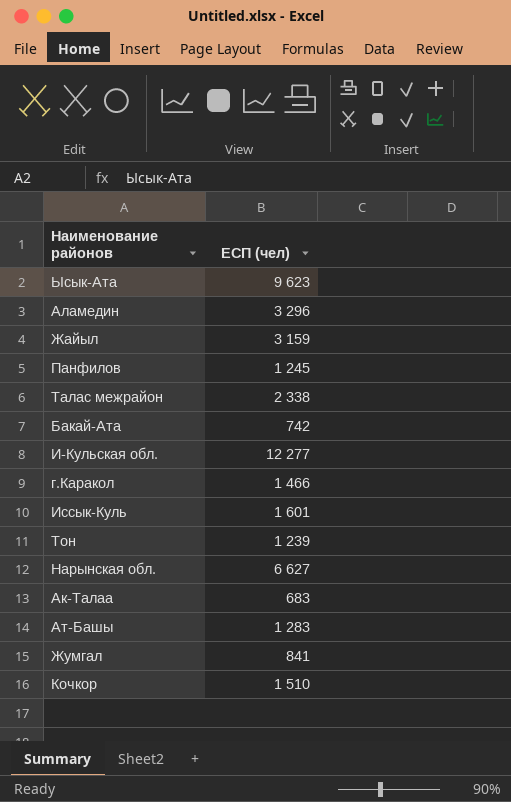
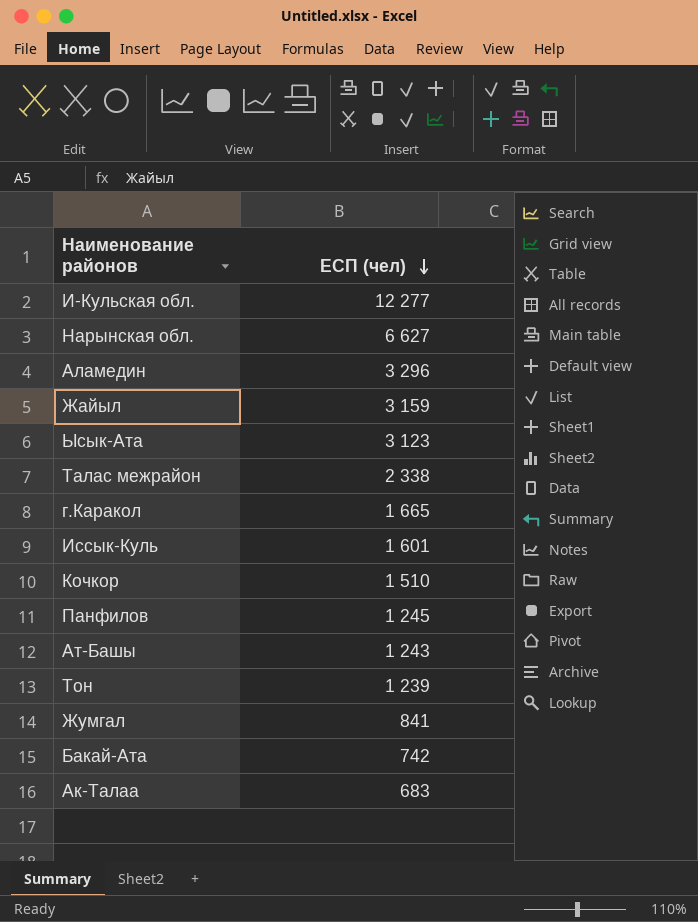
row order: none -> ЕСП (чел) descending
Ысык-Ата | ЕСП (чел): 9 623 -> 3 123
г.Каракол | ЕСП (чел): 1 466 -> 1 665
Ат-Башы | ЕСП (чел): 1 283 -> 1 243

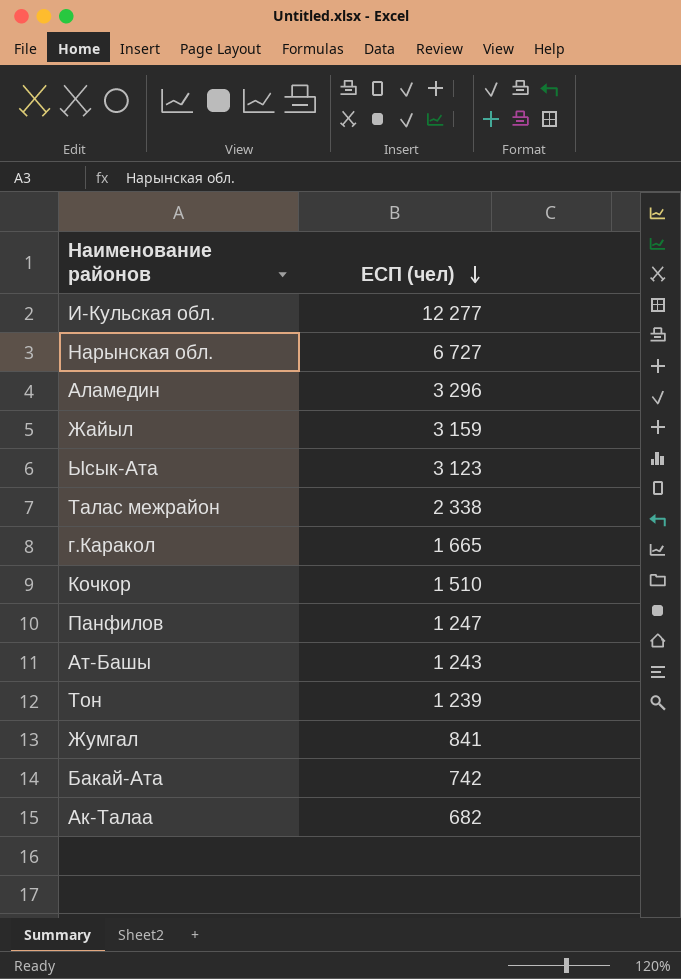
row Иссык-Куль: 1 601 -> none
Нарынская обл. | ЕСП (чел): 6 627 -> 6 727
Панфилов | ЕСП (чел): 1 245 -> 1 247
Ак-Талаа | ЕСП (чел): 683 -> 682

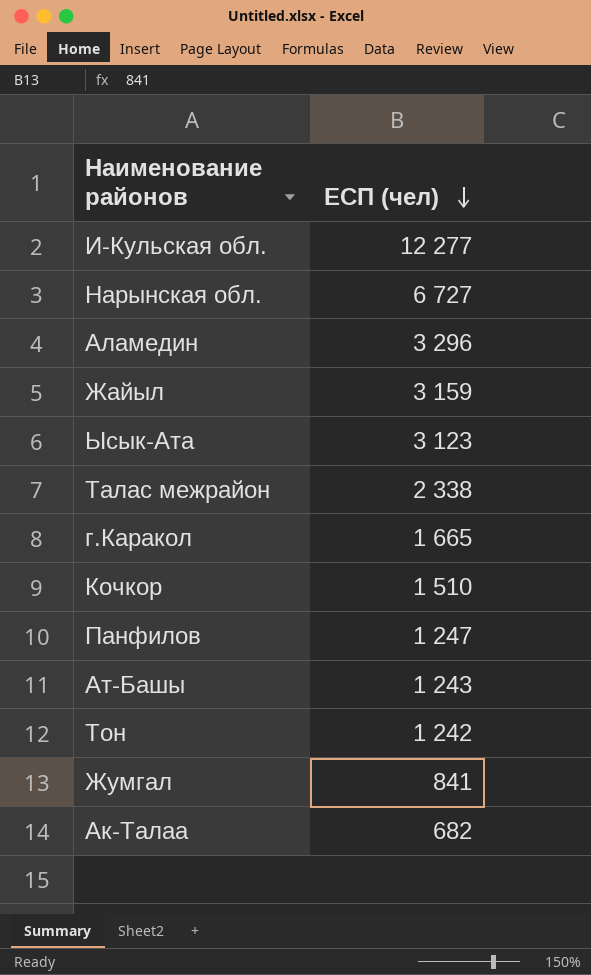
row Бакай-Ата: 742 -> none
Тон | ЕСП (чел): 1 239 -> 1 242

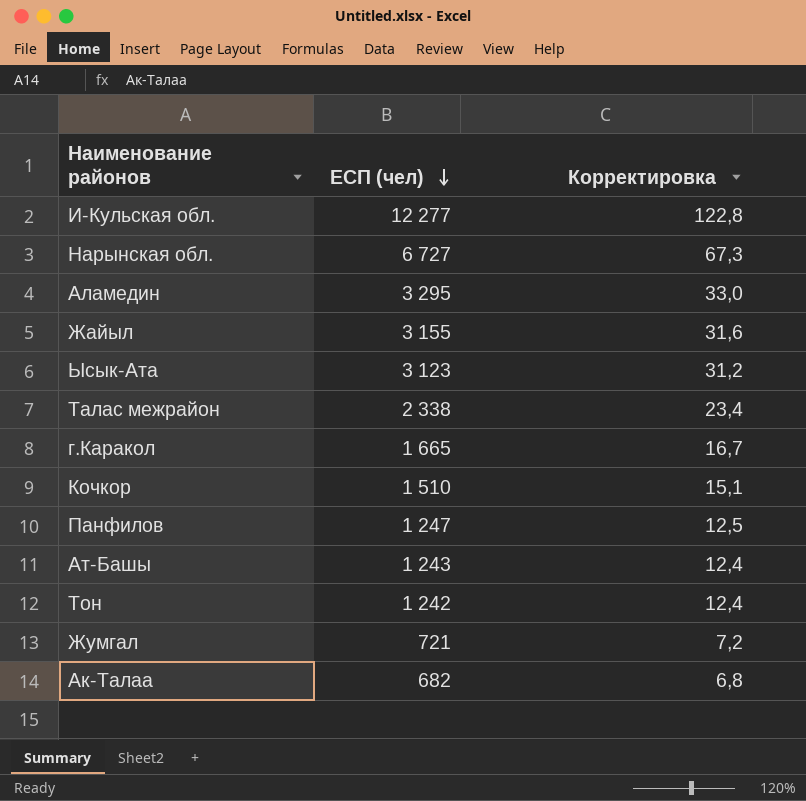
column Корректировка | formula: none -> [ЕСП (чел)] * 0,01
Аламедин | ЕСП (чел): 3 296 -> 3 295
Жайыл | ЕСП (чел): 3 159 -> 3 155
Жумгал | ЕСП (чел): 841 -> 721

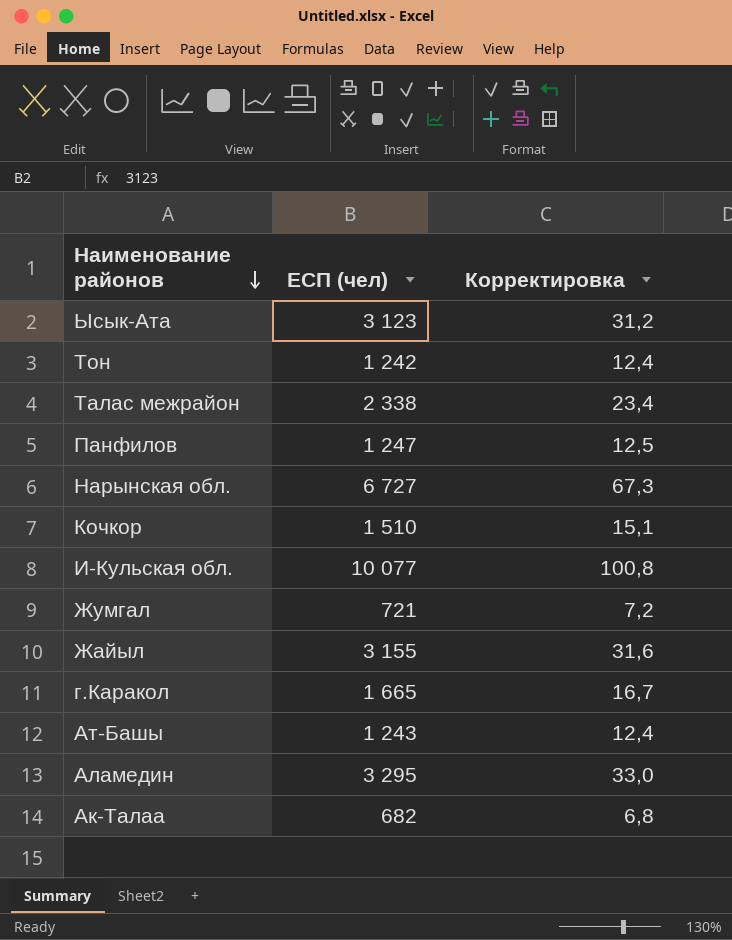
row order: ЕСП (чел) descending -> Наименование районов descending
И-Кульская обл. | ЕСП (чел): 12 277 -> 10 077
И-Кульская обл. | Корректировка: 122,8 -> 100,8

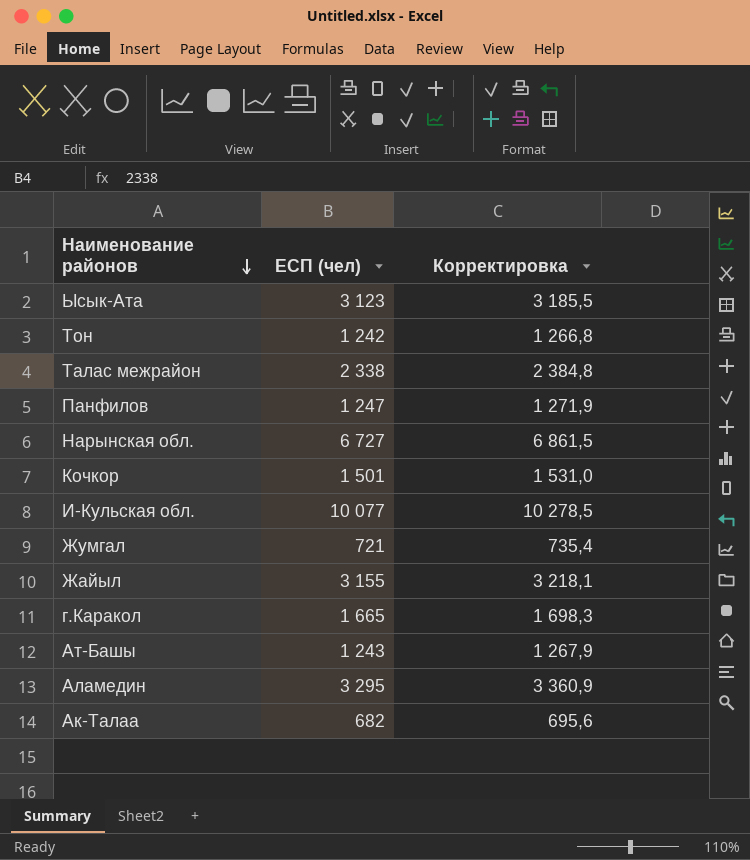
column Корректировка | formula: [ЕСП (чел)] * 0,01 -> [ЕСП (чел)] * 1,02
Кочкор | ЕСП (чел): 1 510 -> 1 501

